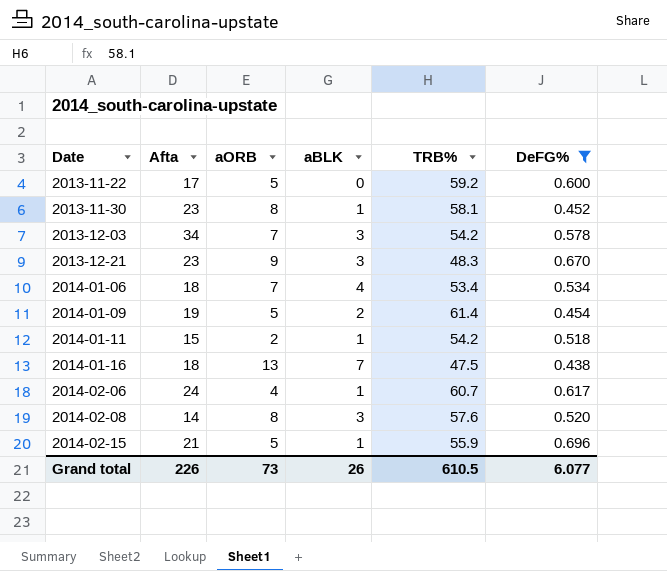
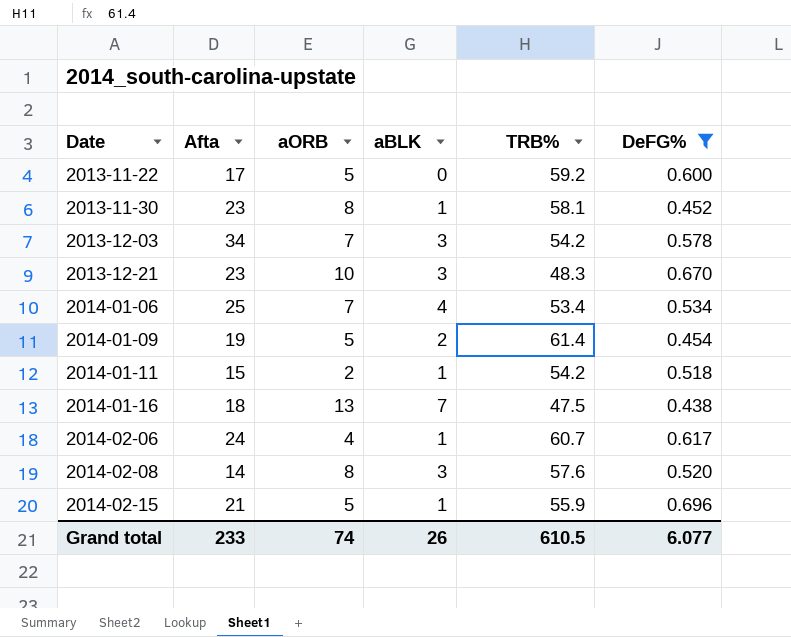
2013-12-21 | aORB: 9 -> 10
2014-01-06 | Afta: 18 -> 25
Grand total | Afta: 226 -> 233
Grand total | aORB: 73 -> 74

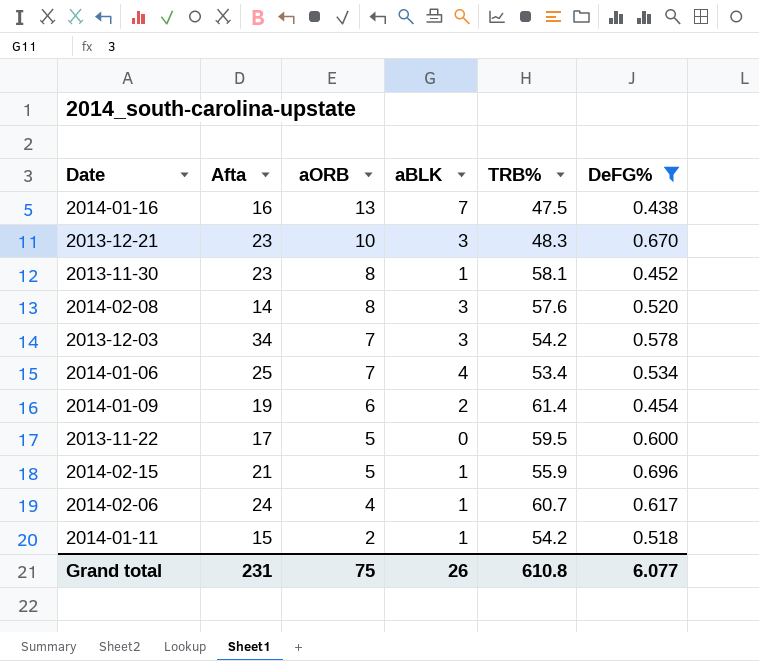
row order: Date ascending -> aORB descending
2014-01-16 | Afta: 18 -> 16
2014-01-09 | aORB: 5 -> 6
2013-11-22 | TRB%: 59.2 -> 59.5
Grand total | Afta: 233 -> 231
Grand total | aORB: 74 -> 75
Grand total | TRB%: 610.5 -> 610.8

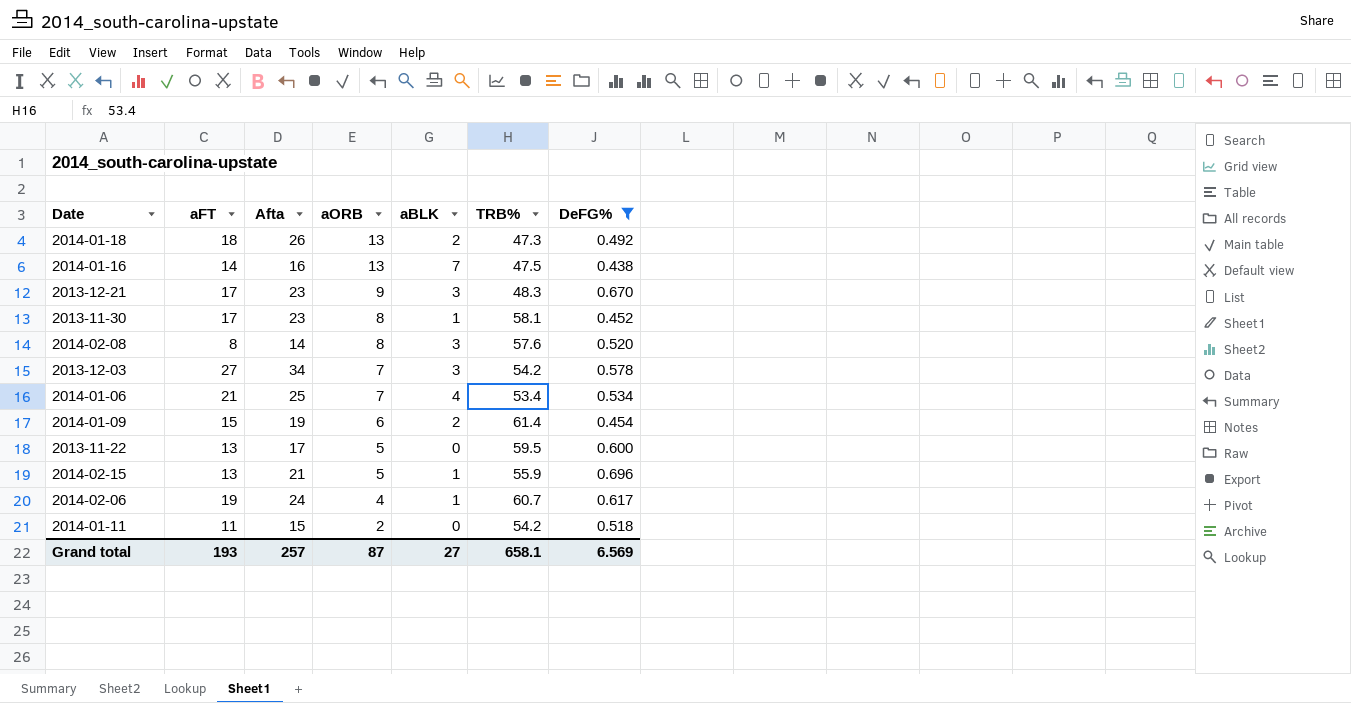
column aFT | position: none -> 2
row 2014-01-18: none -> 18 | 26 | 13 | 2 | 47.3 | 0.492
2013-12-21 | aORB: 10 -> 9
2014-01-11 | aBLK: 1 -> 0
Grand total | Afta: 231 -> 257
Grand total | aORB: 75 -> 87
Grand total | aBLK: 26 -> 27
Grand total | TRB%: 610.8 -> 658.1
Grand total | DeFG%: 6.077 -> 6.569

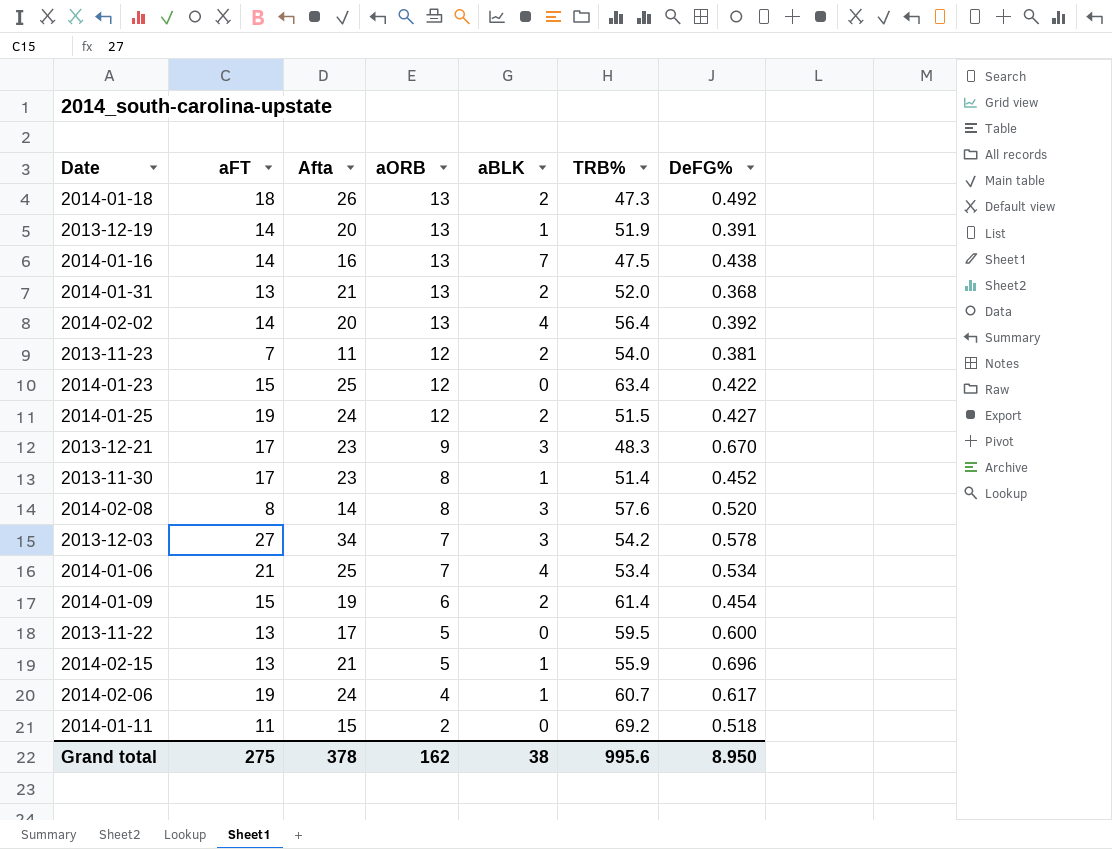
filter: DeFG% >= 0.438 -> none
2013-11-30 | TRB%: 58.1 -> 51.4
2014-01-11 | TRB%: 54.2 -> 69.2
Grand total | aFT: 193 -> 275
Grand total | Afta: 257 -> 378
Grand total | aORB: 87 -> 162
Grand total | aBLK: 27 -> 38
Grand total | TRB%: 658.1 -> 995.6
Grand total | DeFG%: 6.569 -> 8.950

